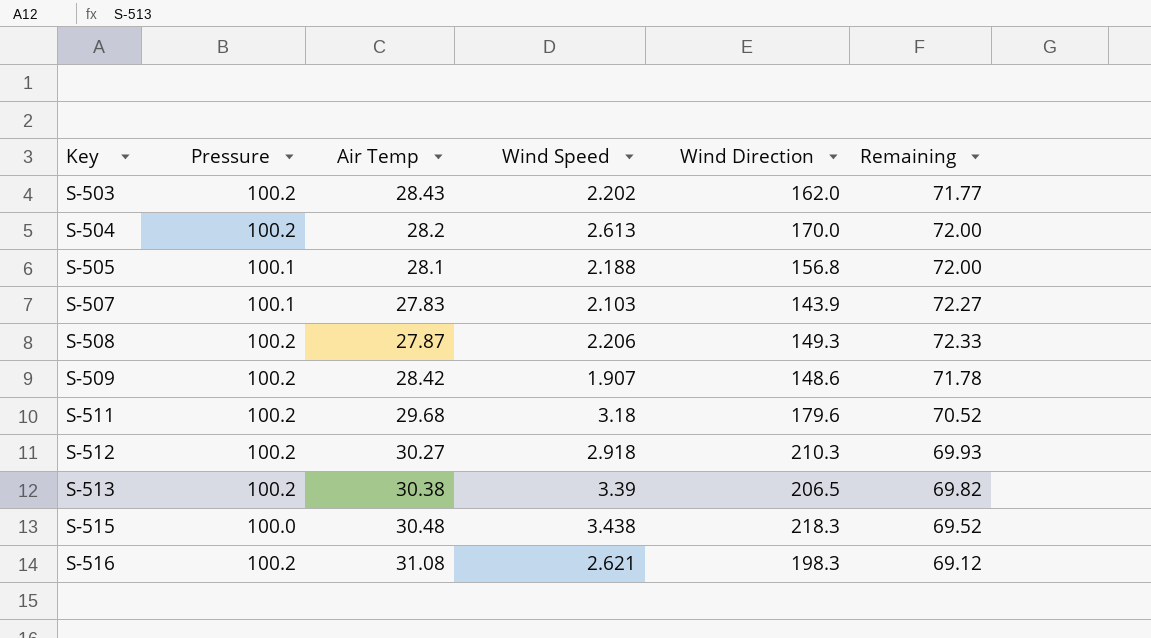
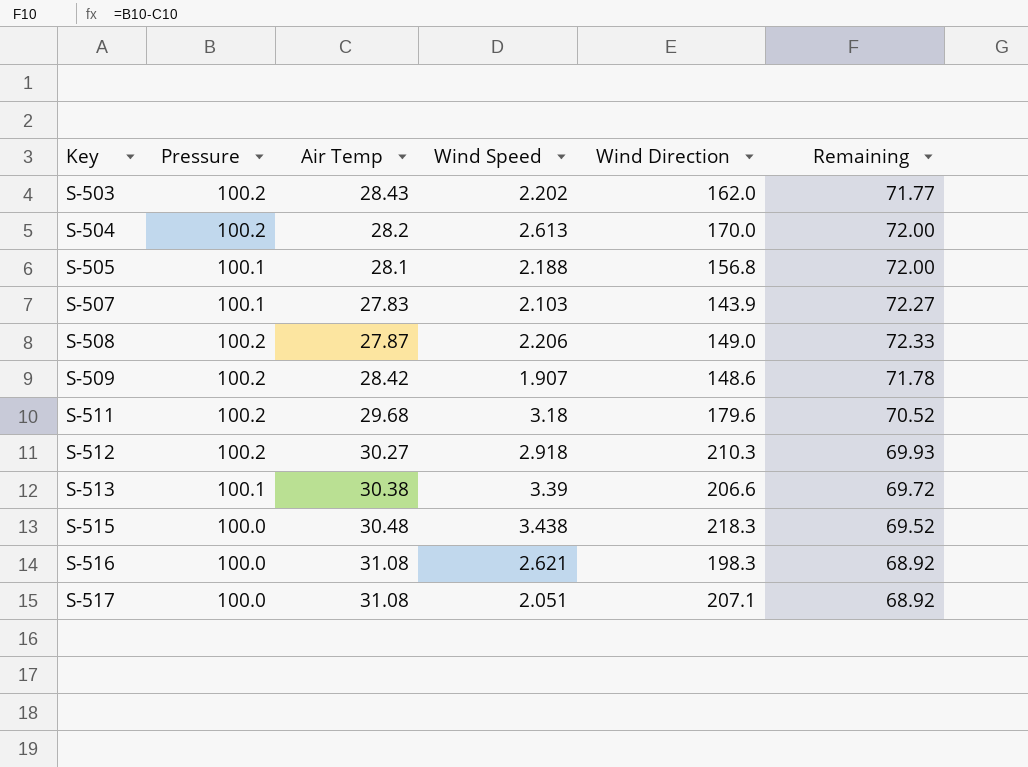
S-508 | Wind Direction: 149.3 -> 149.0
S-513 | Pressure: 100.2 -> 100.1
S-513 | Wind Direction: 206.5 -> 206.6
S-513 | Remaining: 69.82 -> 69.72
S-516 | Pressure: 100.2 -> 100.0
S-516 | Remaining: 69.12 -> 68.92
row S-517: none -> 100.0 | 31.08 | 2.051 | 207.1 | 68.92

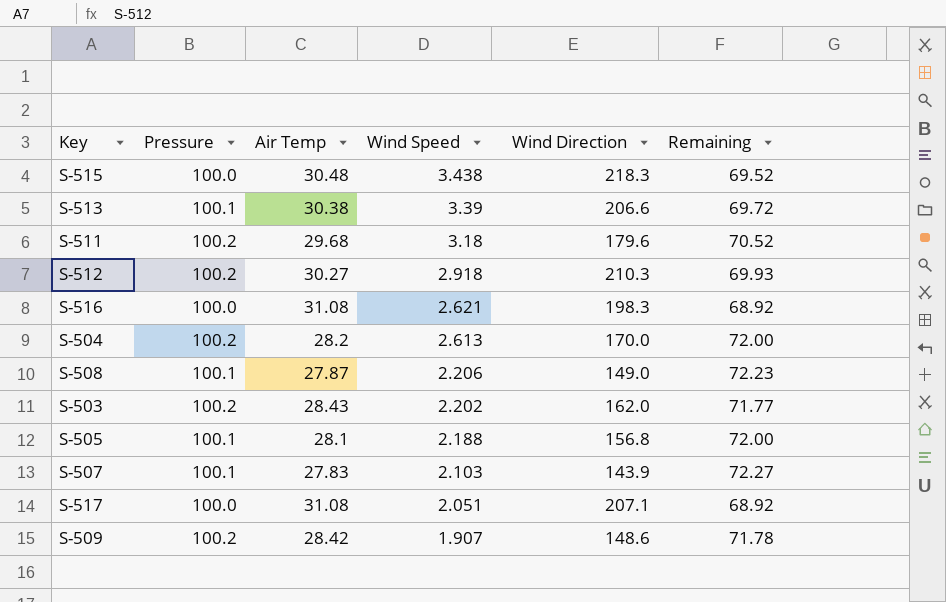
row order: Key ascending -> Wind Speed descending
S-508 | Pressure: 100.2 -> 100.1
S-508 | Remaining: 72.33 -> 72.23

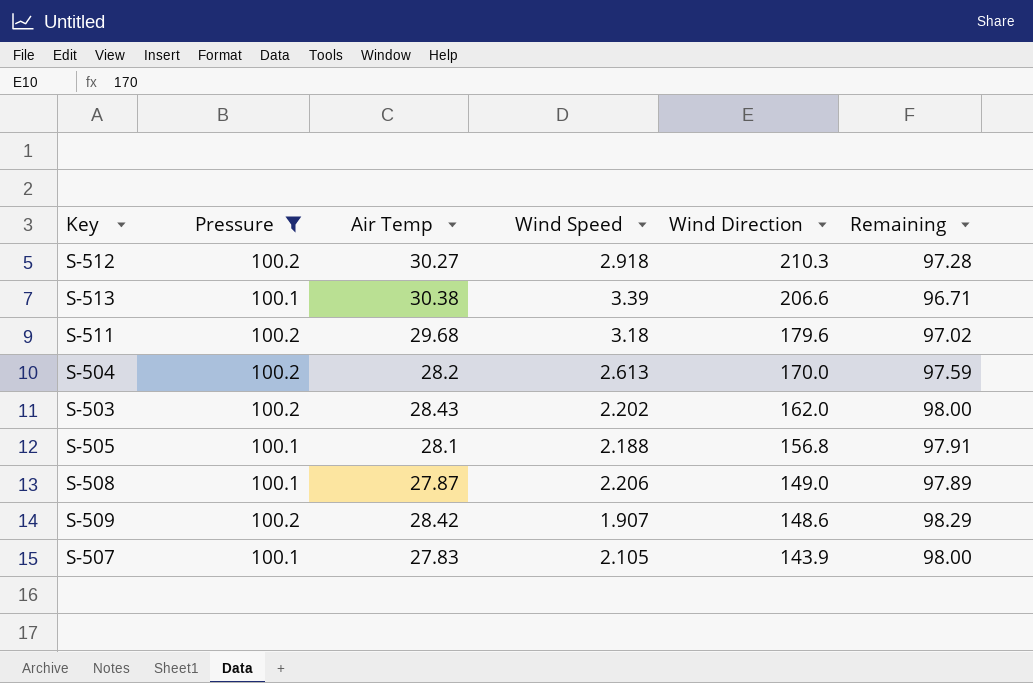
filter: none -> Pressure != 100.0
row order: Wind Speed descending -> Wind Direction descending
column Remaining | formula: [Pressure] - [Air Temp] -> [Pressure] - [Wind Speed]
S-507 | Wind Speed: 2.103 -> 2.105

